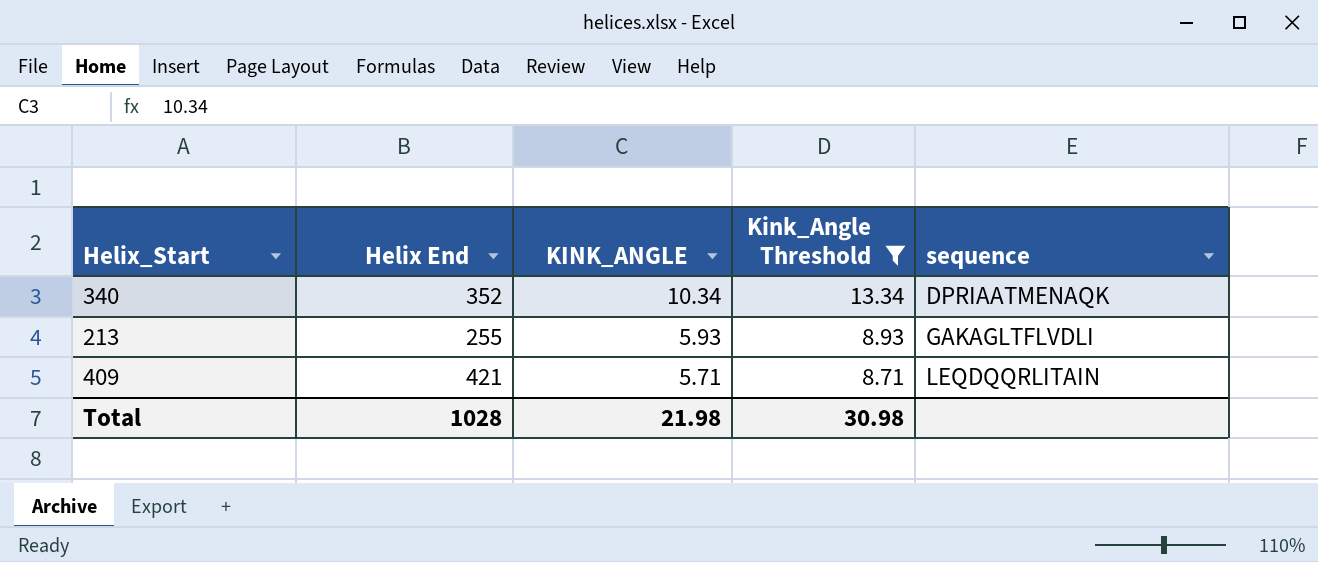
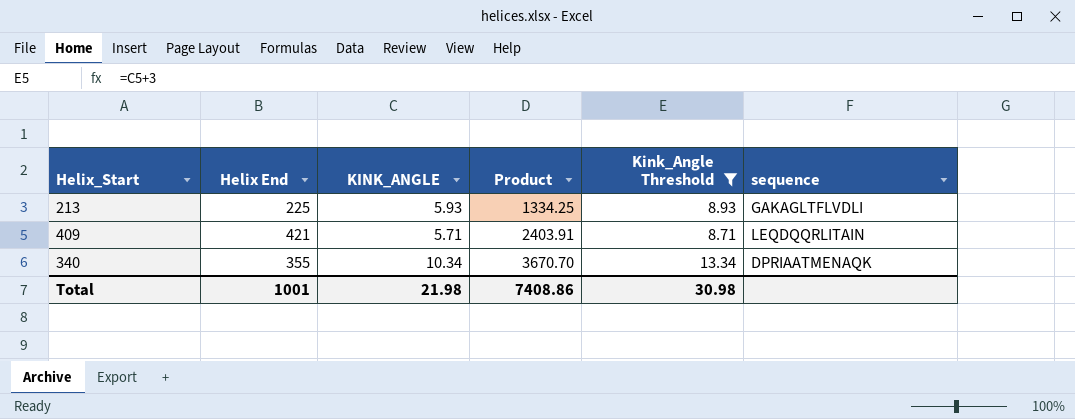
row order: KINK_ANGLE descending -> Product ascending
column Product | formula: none -> [Helix End] * [KINK_ANGLE]
213 | Helix End: 255 -> 225
340 | Helix End: 352 -> 355
Total | Helix End: 1028 -> 1001

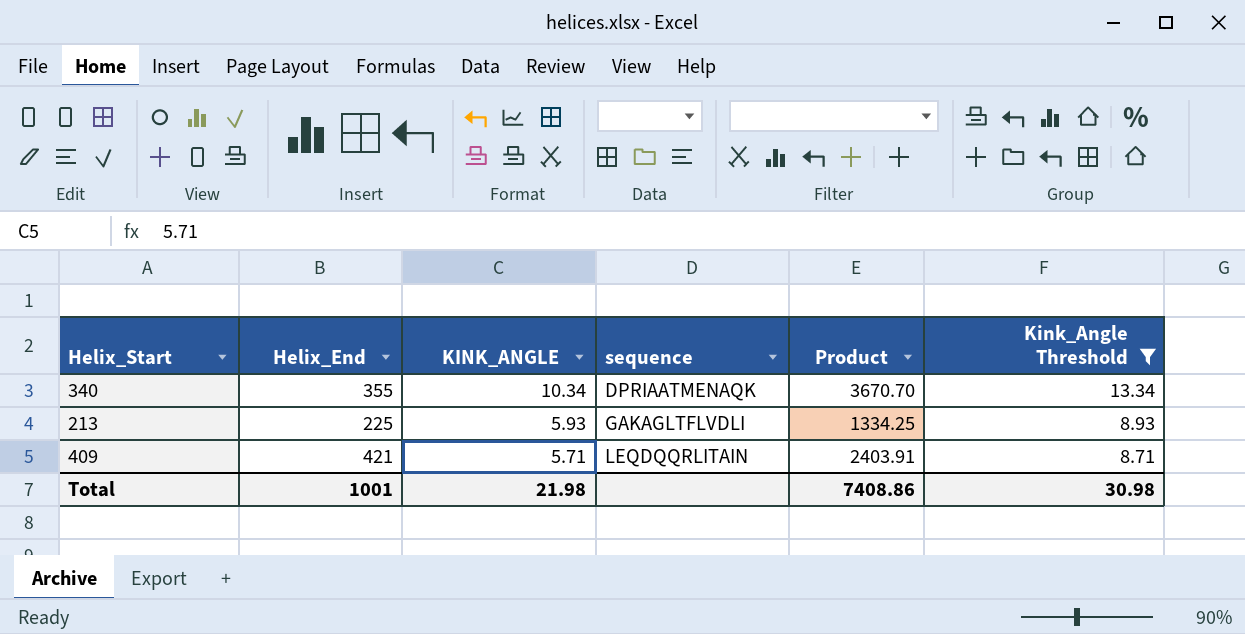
row order: Product ascending -> KINK_ANGLE descending
column name: Helix End -> Helix_End
column sequence | position: 6 -> 4

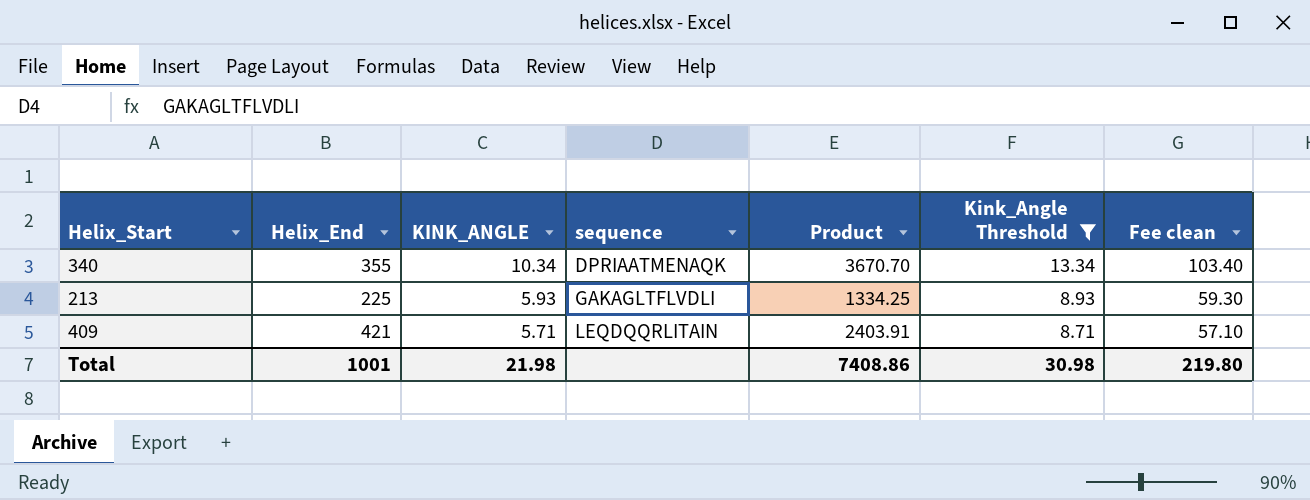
column Fee clean | formula: none -> [KINK_ANGLE] * 10

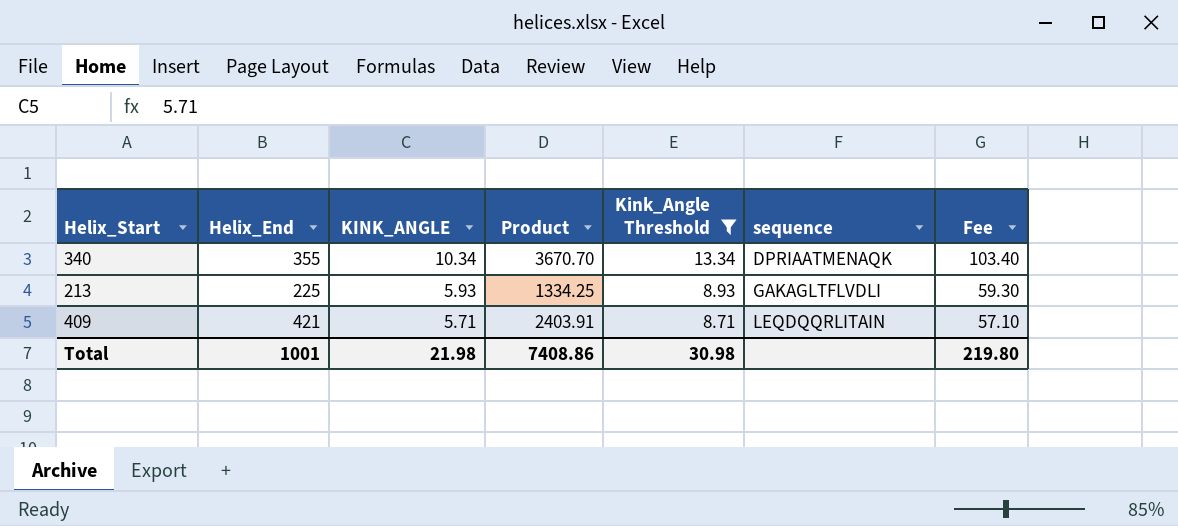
column sequence | position: 4 -> 6
column name: Fee clean -> Fee

